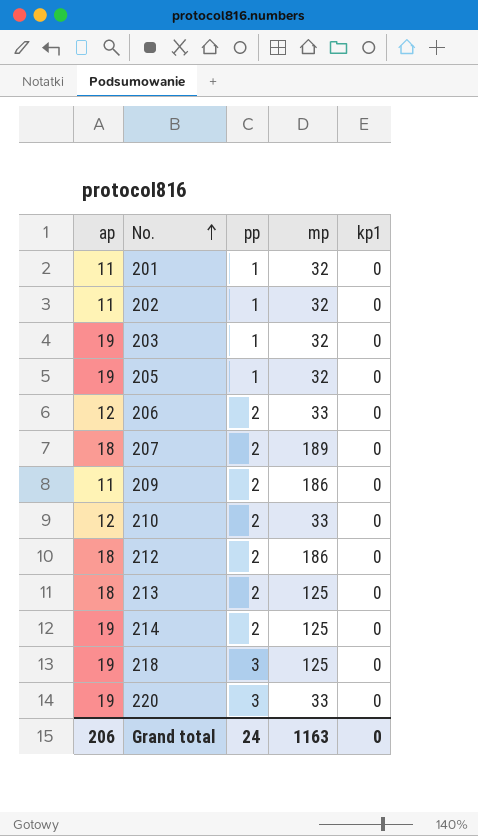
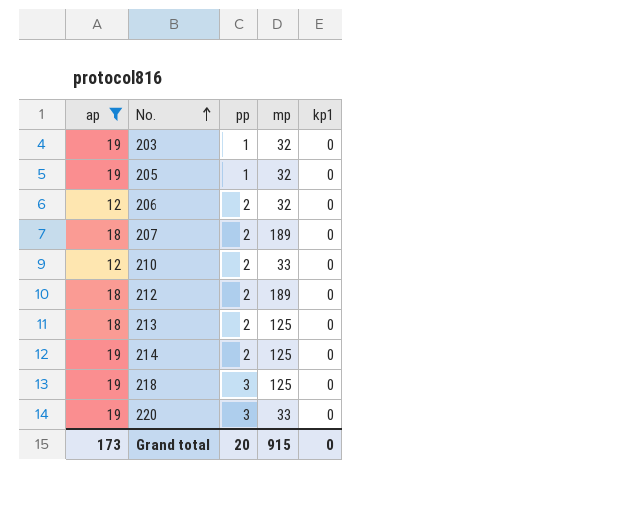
filter: none -> ap != 11
206 | mp: 33 -> 32
212 | mp: 186 -> 189
Grand total | ap: 206 -> 173
Grand total | pp: 24 -> 20
Grand total | mp: 1163 -> 915

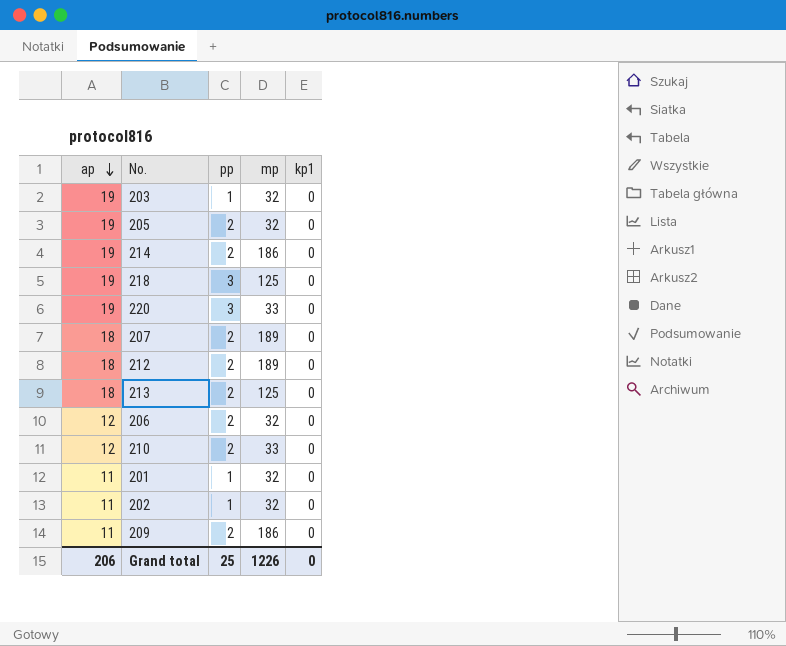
filter: ap != 11 -> none
row order: No. ascending -> ap descending
205 | pp: 1 -> 2
214 | mp: 125 -> 186
Grand total | ap: 173 -> 206
Grand total | pp: 20 -> 25
Grand total | mp: 915 -> 1226

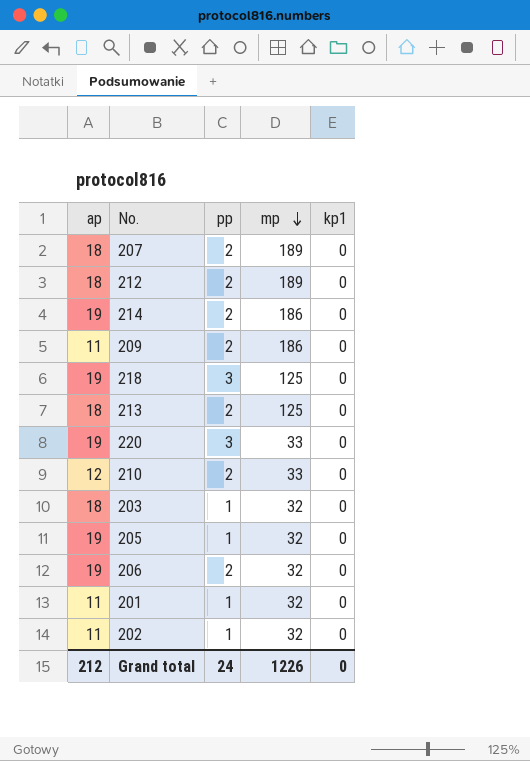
row order: ap descending -> mp descending
203 | ap: 19 -> 18
205 | pp: 2 -> 1
206 | ap: 12 -> 19
Grand total | ap: 206 -> 212
Grand total | pp: 25 -> 24

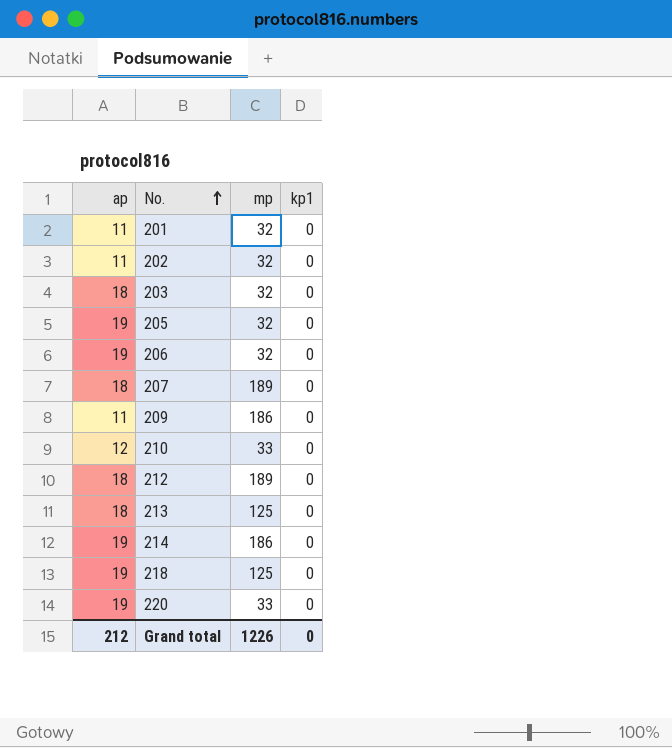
row order: mp descending -> No. ascending
column pp | position: 3 -> none

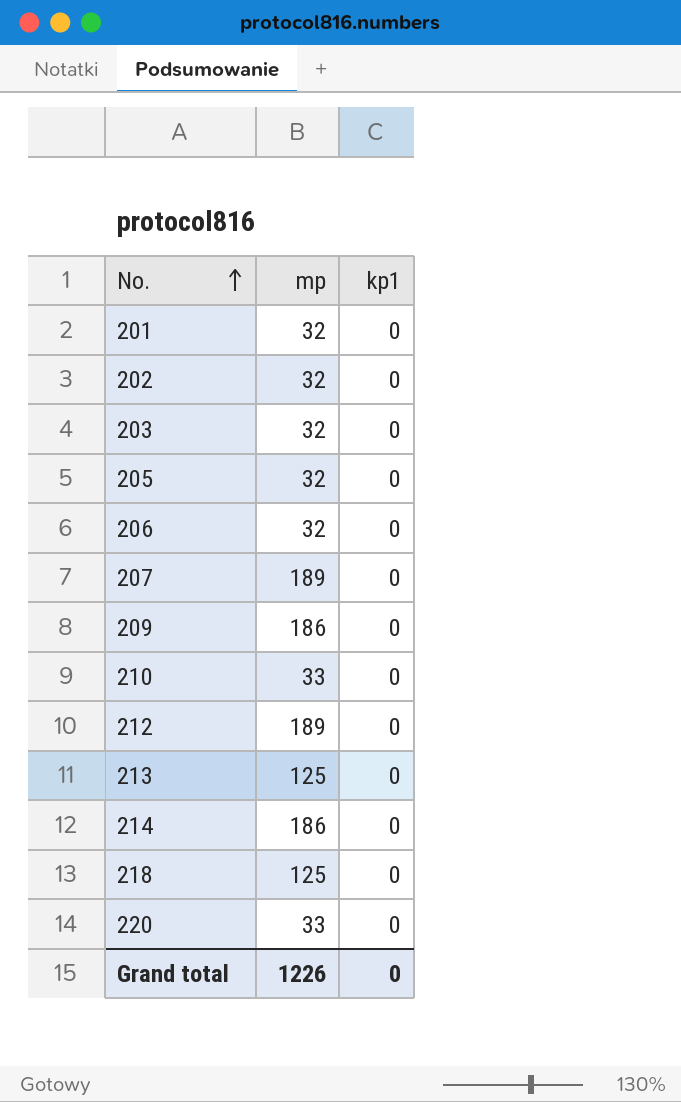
column ap | position: 1 -> none

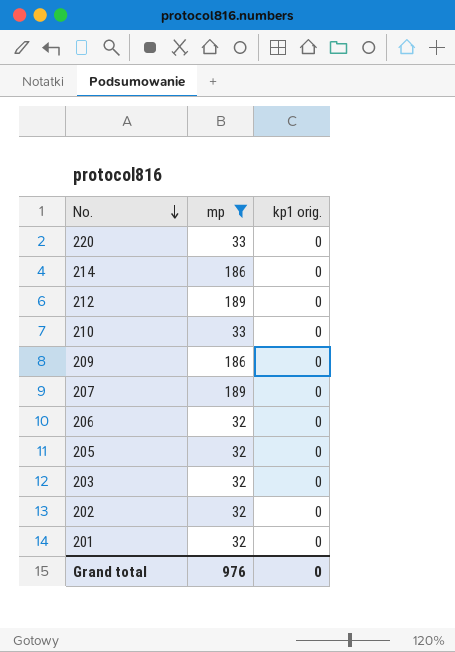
filter: none -> mp != 125
row order: No. ascending -> No. descending
column name: kp1 -> kp1 orig.
Grand total | mp: 1226 -> 976

